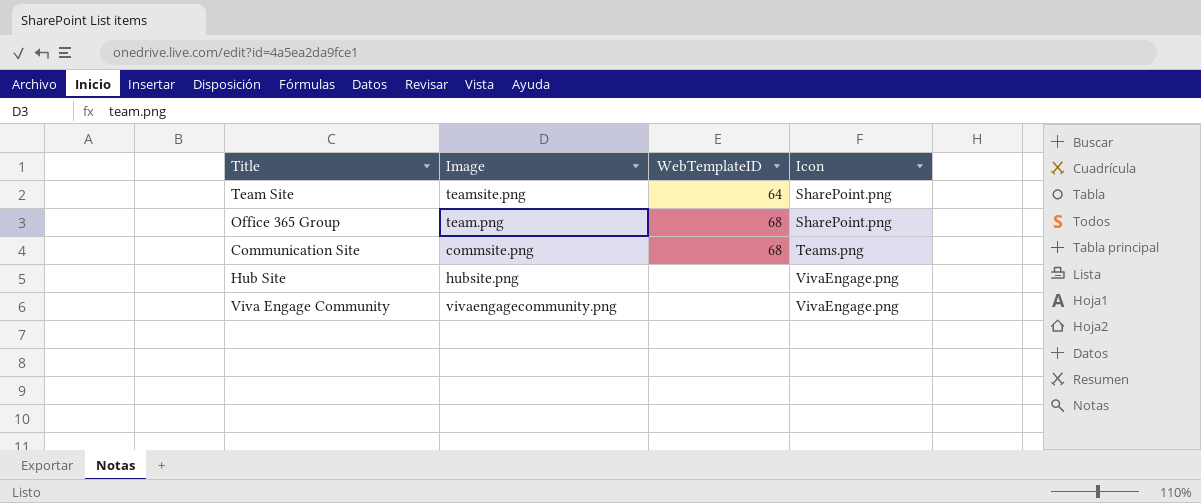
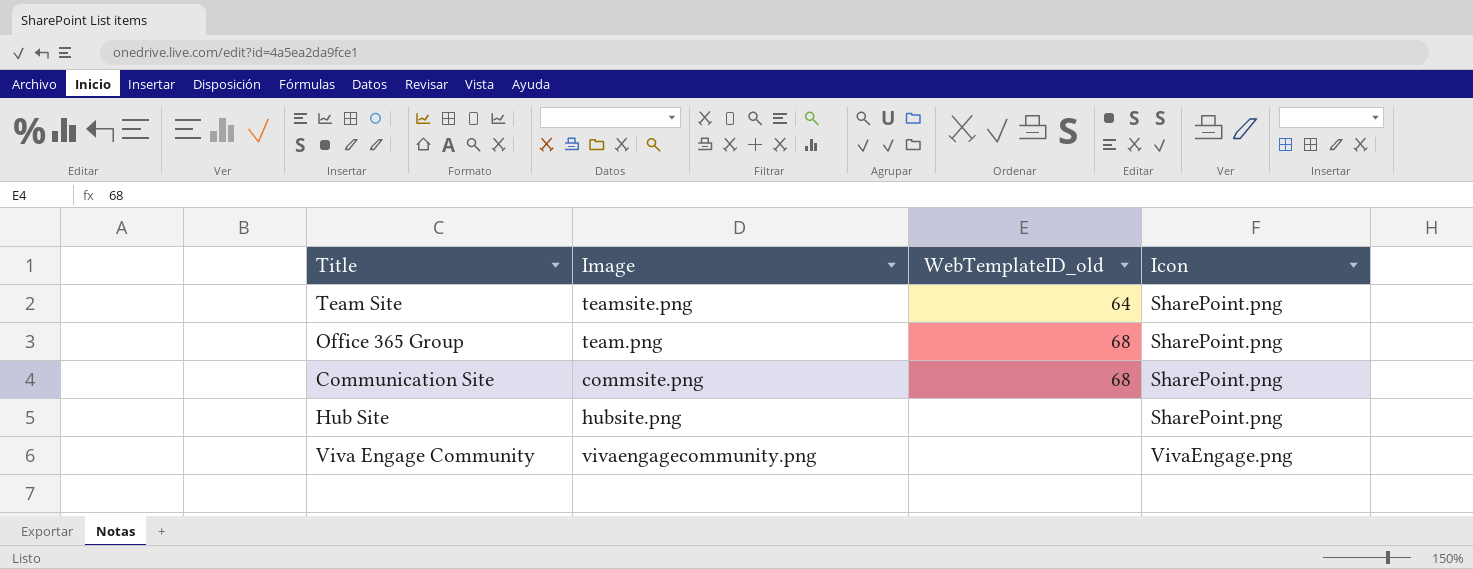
column name: WebTemplateID -> WebTemplateID_old
Communication Site | Icon: Teams.png -> SharePoint.png
Hub Site | Icon: VivaEngage.png -> SharePoint.png

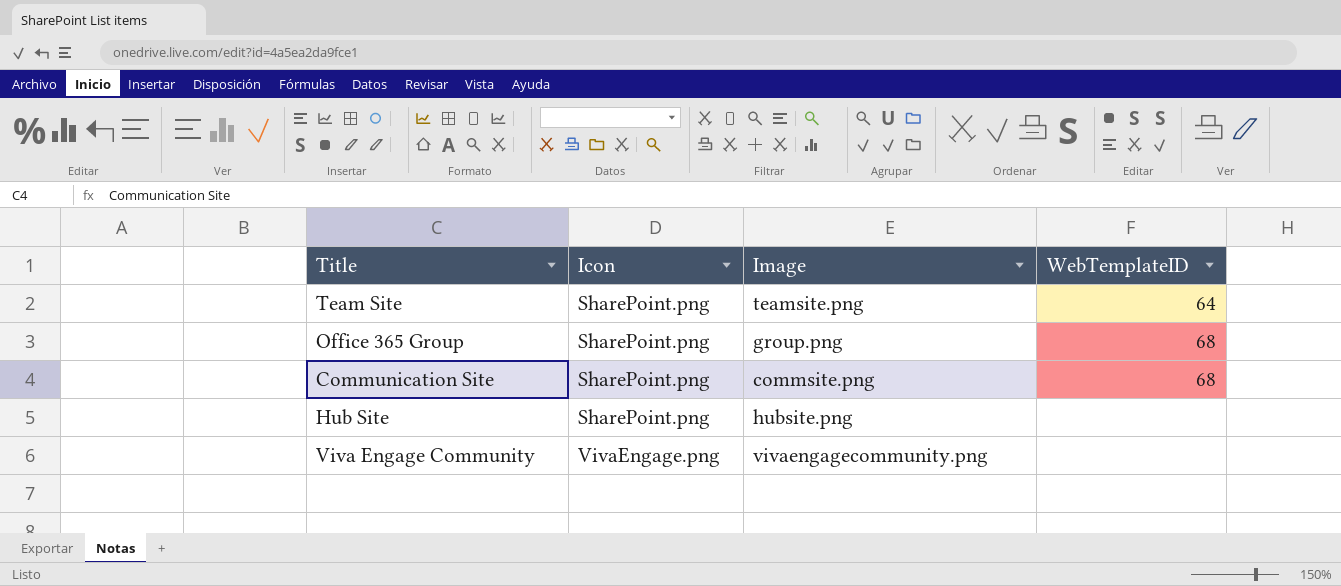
column Icon | position: 4 -> 2
column name: WebTemplateID_old -> WebTemplateID
Office 365 Group | Image: team.png -> group.png

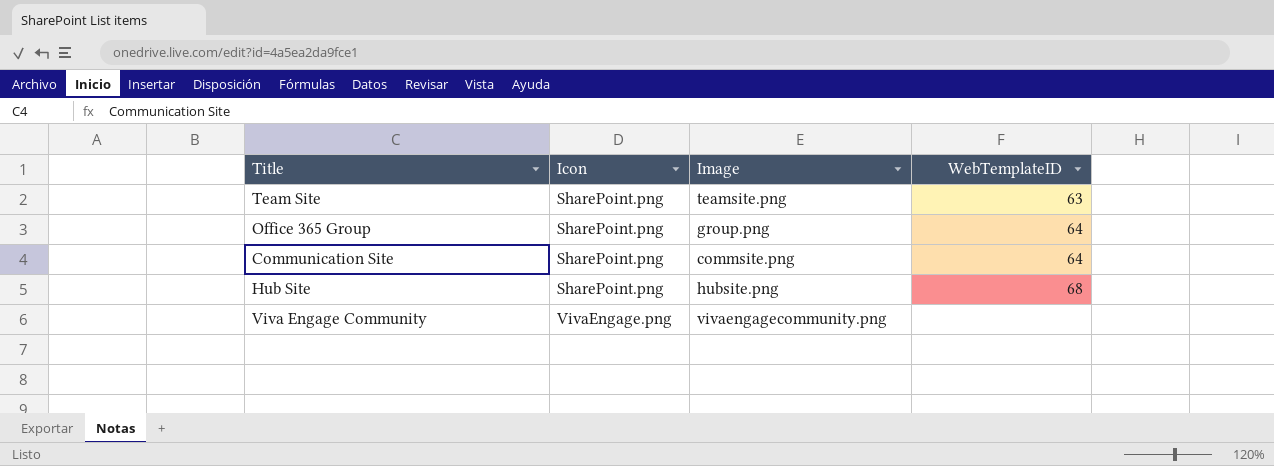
Team Site | WebTemplateID: 64 -> 63
Office 365 Group | WebTemplateID: 68 -> 64
Communication Site | WebTemplateID: 68 -> 64
Hub Site | WebTemplateID: none -> 68

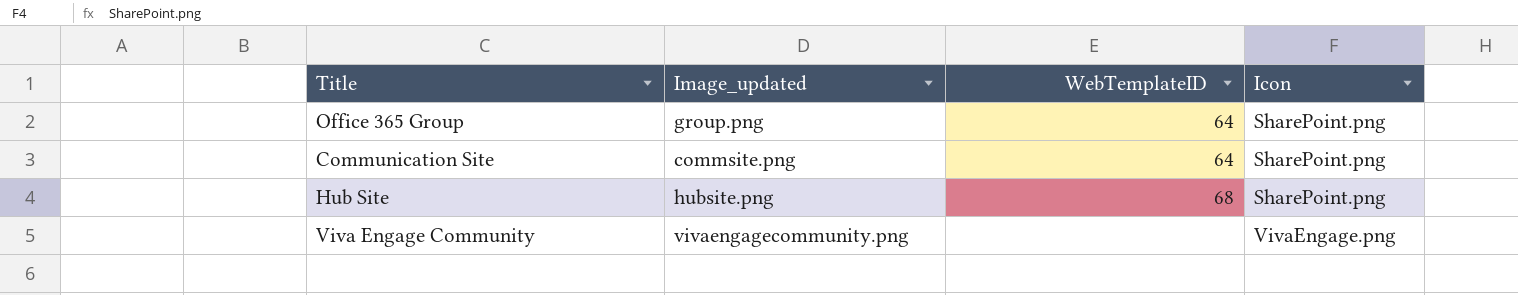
column name: Image -> Image_updated
column Icon | position: 2 -> 4
row Team Site: SharePoint.png | teamsite.png | 63 -> none

